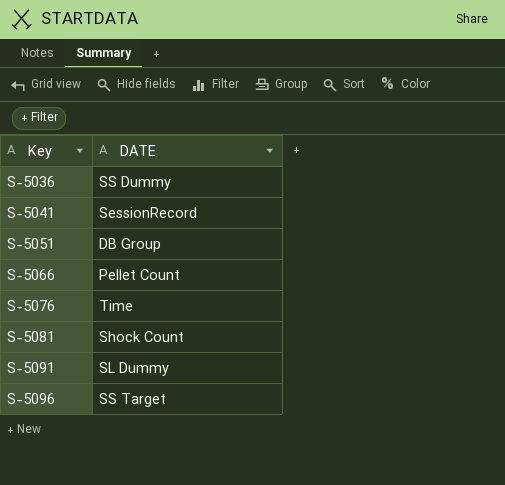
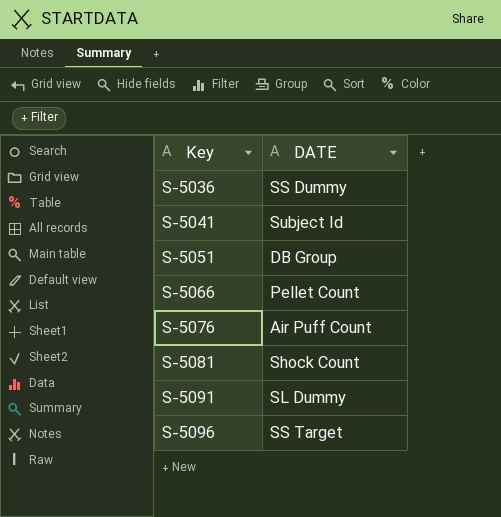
S-5041 | DATE: SessionRecord -> Subject Id
S-5076 | DATE: Time -> Air Puff Count

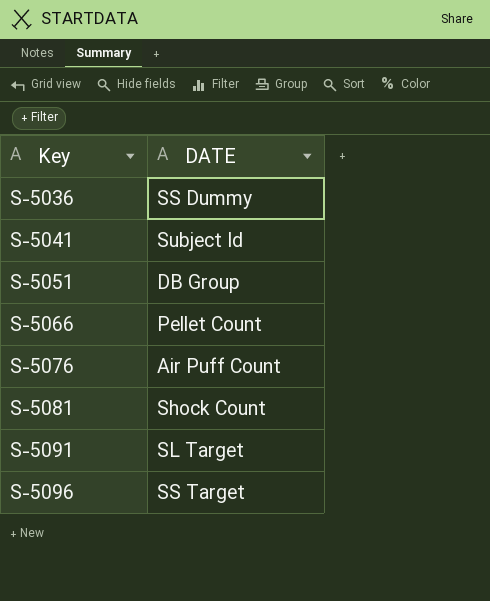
S-5091 | DATE: SL Dummy -> SL Target

